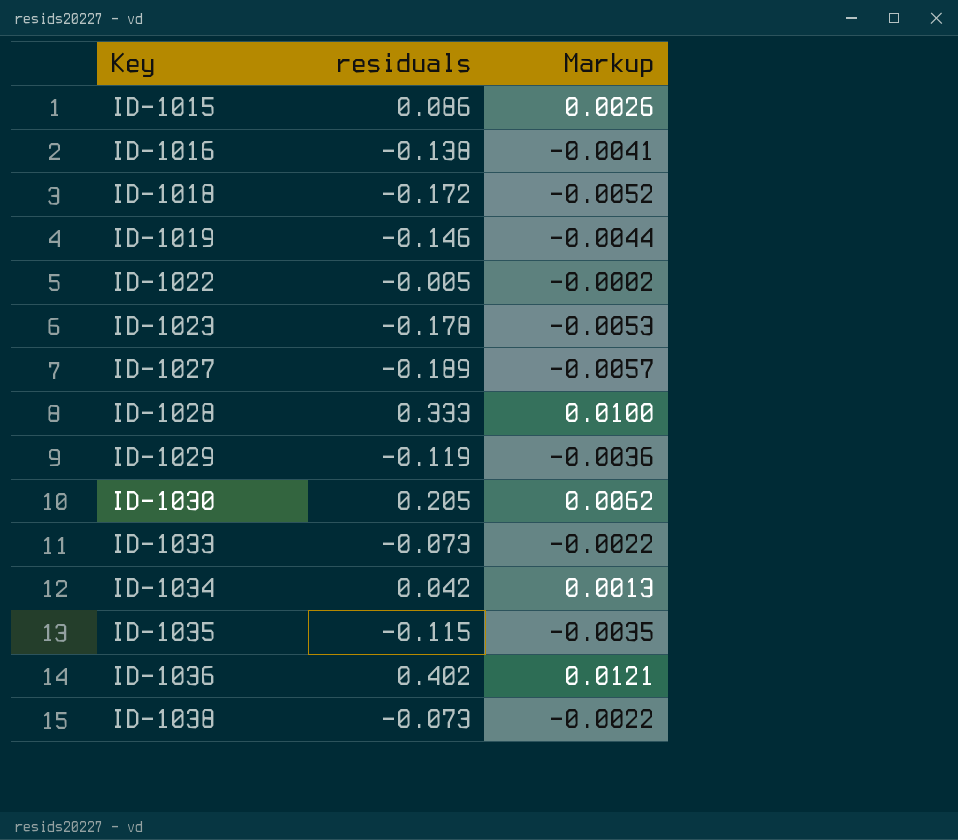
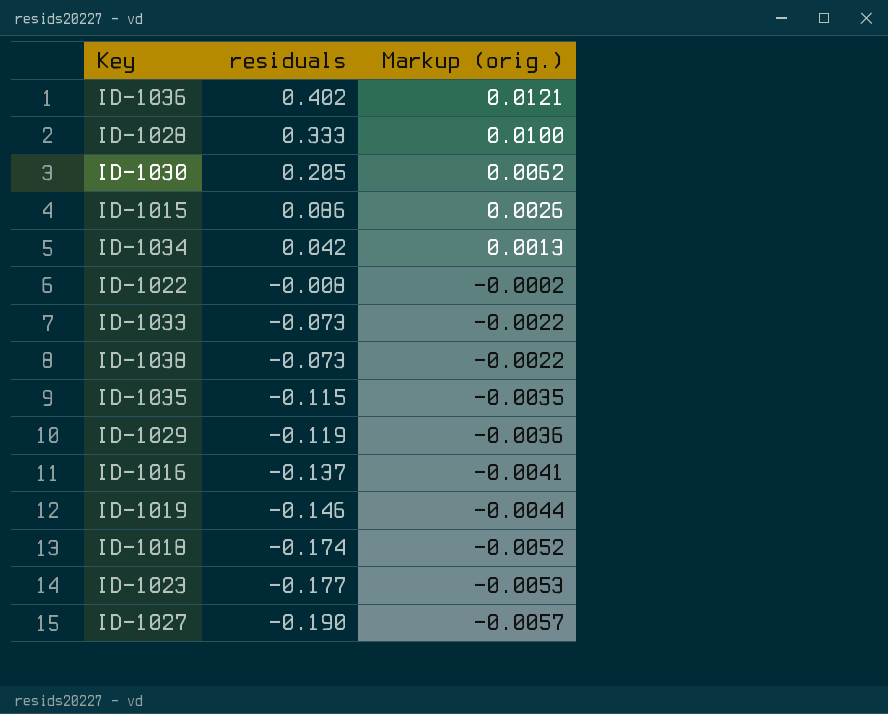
row order: Key ascending -> residuals descending
column name: Markup -> Markup (orig.)
ID-1022 | residuals: -0.005 -> -0.008
ID-1016 | residuals: -0.138 -> -0.137
ID-1018 | residuals: -0.172 -> -0.174
ID-1023 | residuals: -0.178 -> -0.177
ID-1027 | residuals: -0.189 -> -0.190

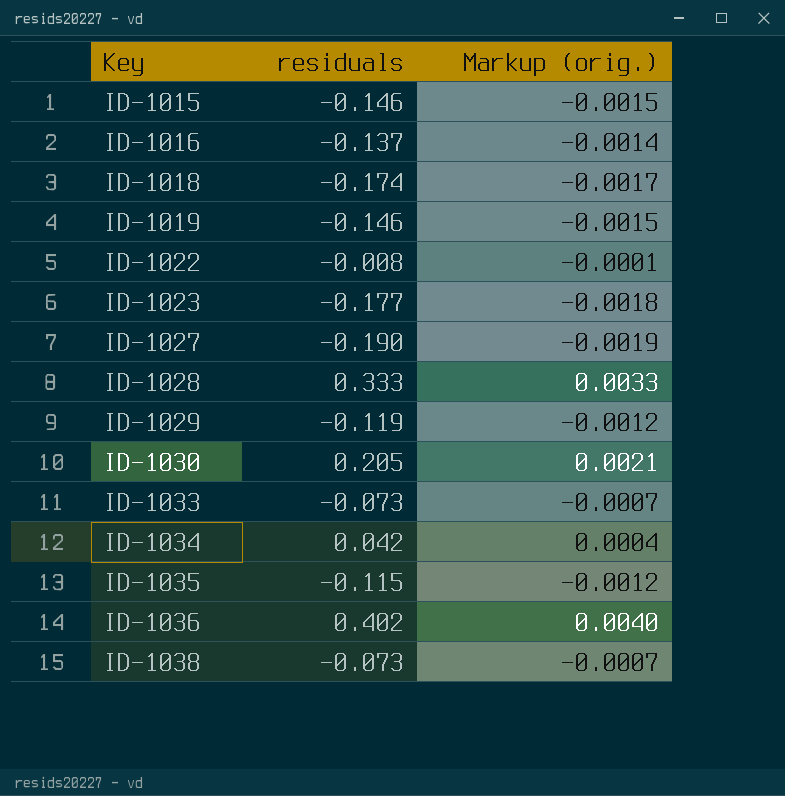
row order: residuals descending -> Key ascending
column Markup (orig.) | formula: [residuals] * 0.03 -> [residuals] * 0.01
ID-1015 | residuals: 0.086 -> -0.146

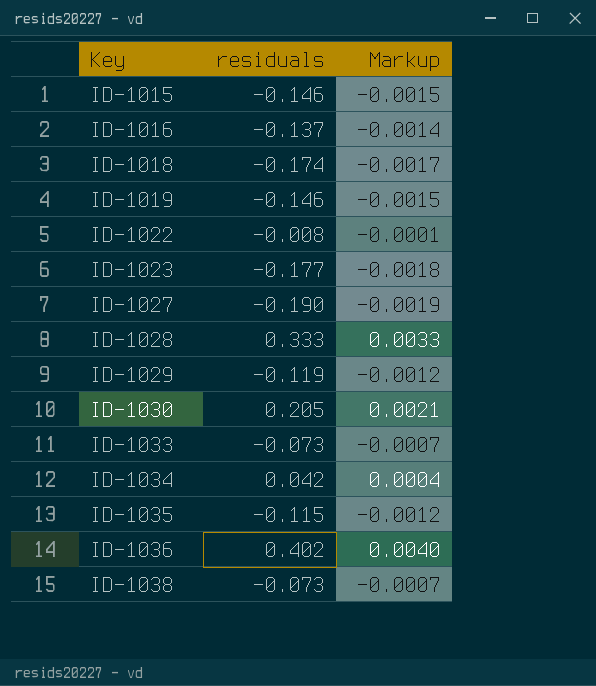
column name: Markup (orig.) -> Markup

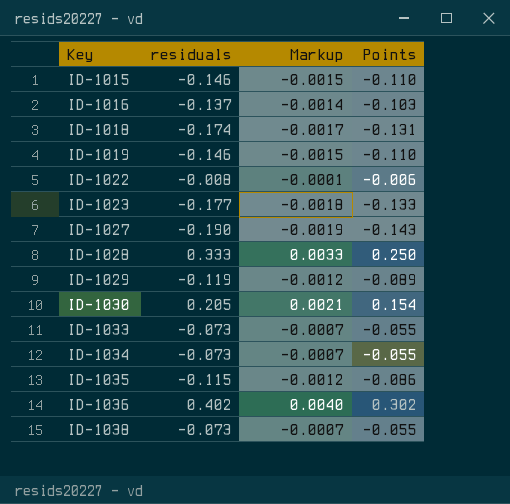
column Points | formula: none -> [residuals] * 0.75
ID-1034 | residuals: 0.042 -> -0.073
ID-1034 | Markup: 0.0004 -> -0.0007

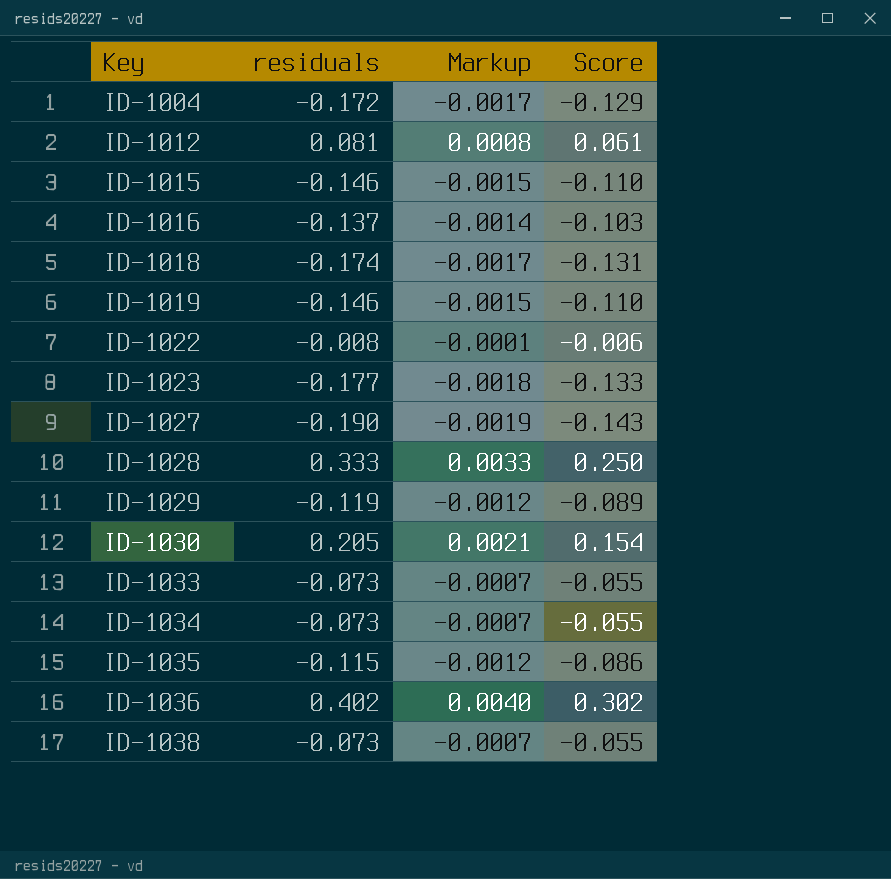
column name: Points -> Score
row ID-1004: none -> -0.172 | -0.0017 | -0.129
row ID-1012: none -> 0.081 | 0.0008 | 0.061

